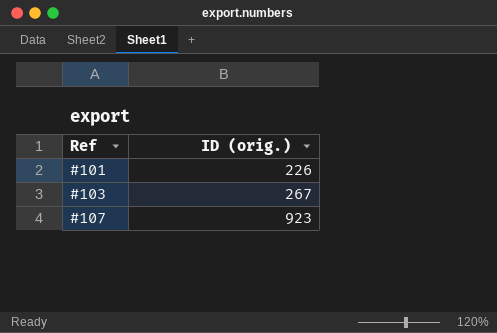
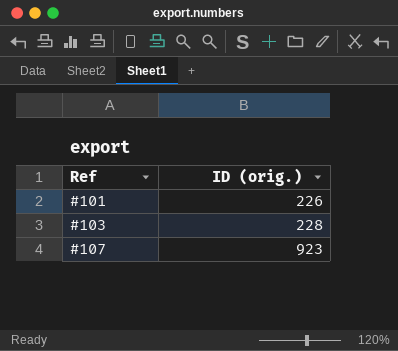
#103 | ID (orig.): 267 -> 228

